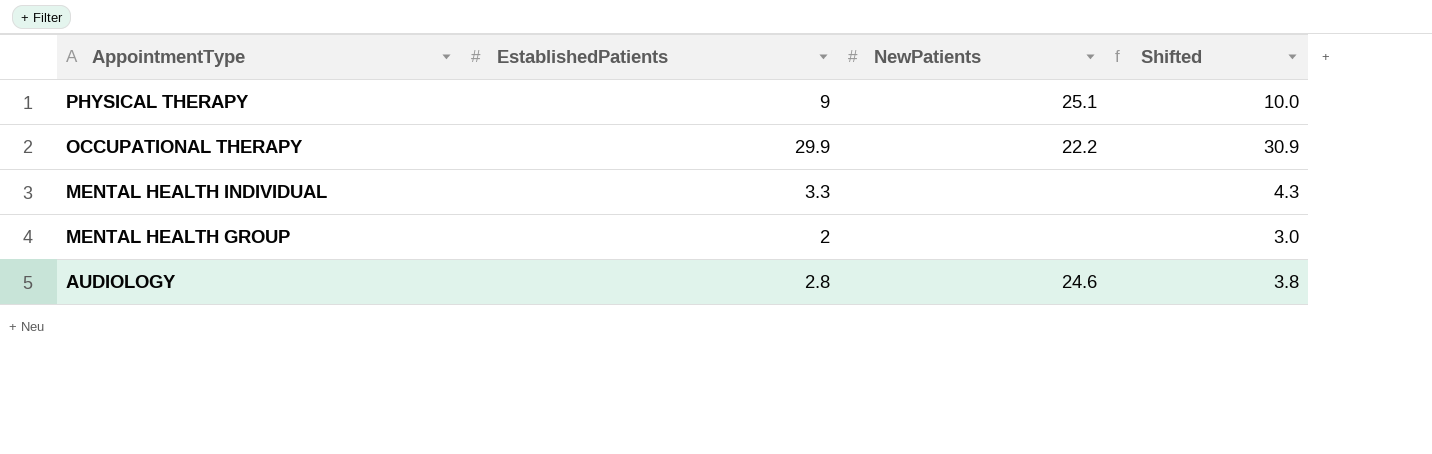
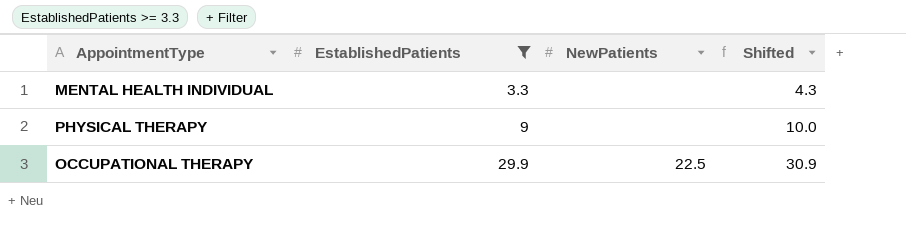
filter: none -> EstablishedPatients >= 3.3
row order: AppointmentType descending -> EstablishedPatients ascending
PHYSICAL THERAPY | NewPatients: 25.1 -> none
OCCUPATIONAL THERAPY | NewPatients: 22.2 -> 22.5

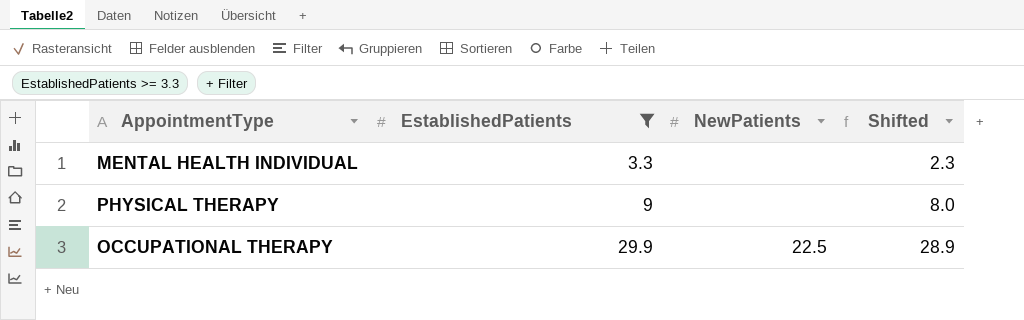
column Shifted | formula: [EstablishedPatients] + 1 -> [EstablishedPatients] - 1

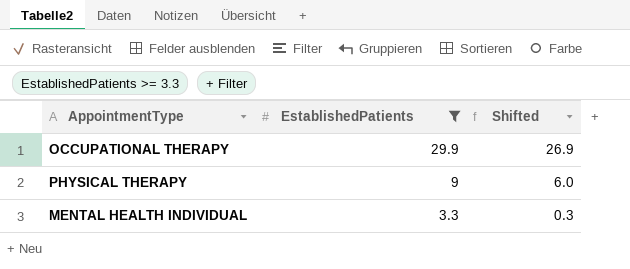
row order: EstablishedPatients ascending -> EstablishedPatients descending
column NewPatients | position: 3 -> none
column Shifted | formula: [EstablishedPatients] - 1 -> [EstablishedPatients] - 3

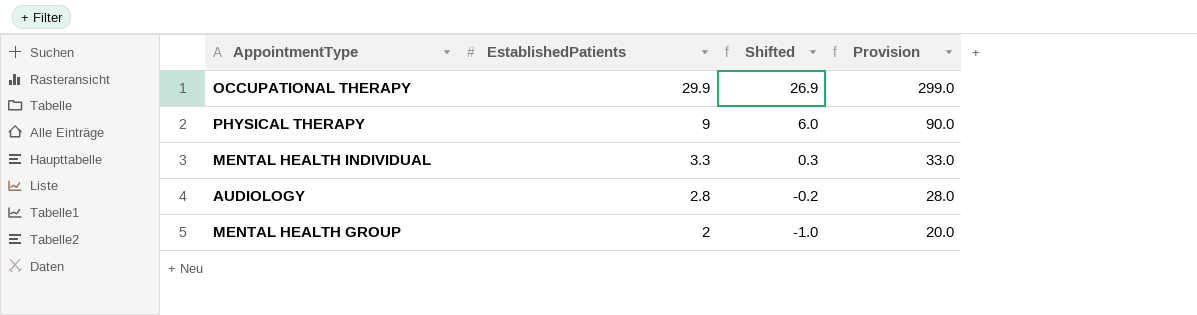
filter: EstablishedPatients >= 3.3 -> none
column Provision | formula: none -> [EstablishedPatients] * 10

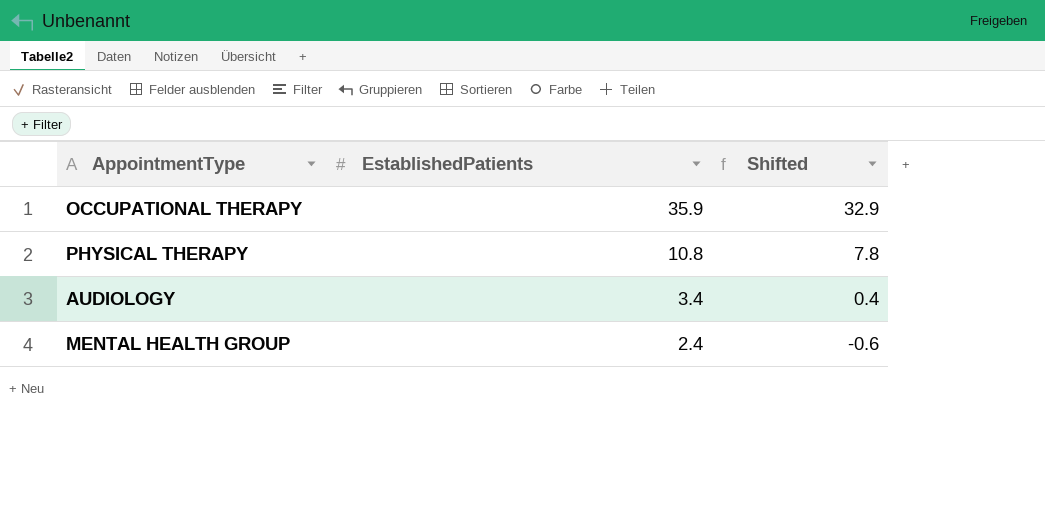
column Provision | formula: [EstablishedPatients] * 10 -> none
row MENTAL HEALTH INDIVIDUAL: 3.3 | 0.3 | 33.0 -> none
OCCUPATIONAL THERAPY | EstablishedPatients: 29.9 -> 35.9
OCCUPATIONAL THERAPY | Shifted: 26.9 -> 32.9
PHYSICAL THERAPY | EstablishedPatients: 9 -> 10.8
PHYSICAL THERAPY | Shifted: 6.0 -> 7.8
AUDIOLOGY | EstablishedPatients: 2.8 -> 3.4
AUDIOLOGY | Shifted: -0.2 -> 0.4
MENTAL HEALTH GROUP | EstablishedPatients: 2 -> 2.4
MENTAL HEALTH GROUP | Shifted: -1.0 -> -0.6

